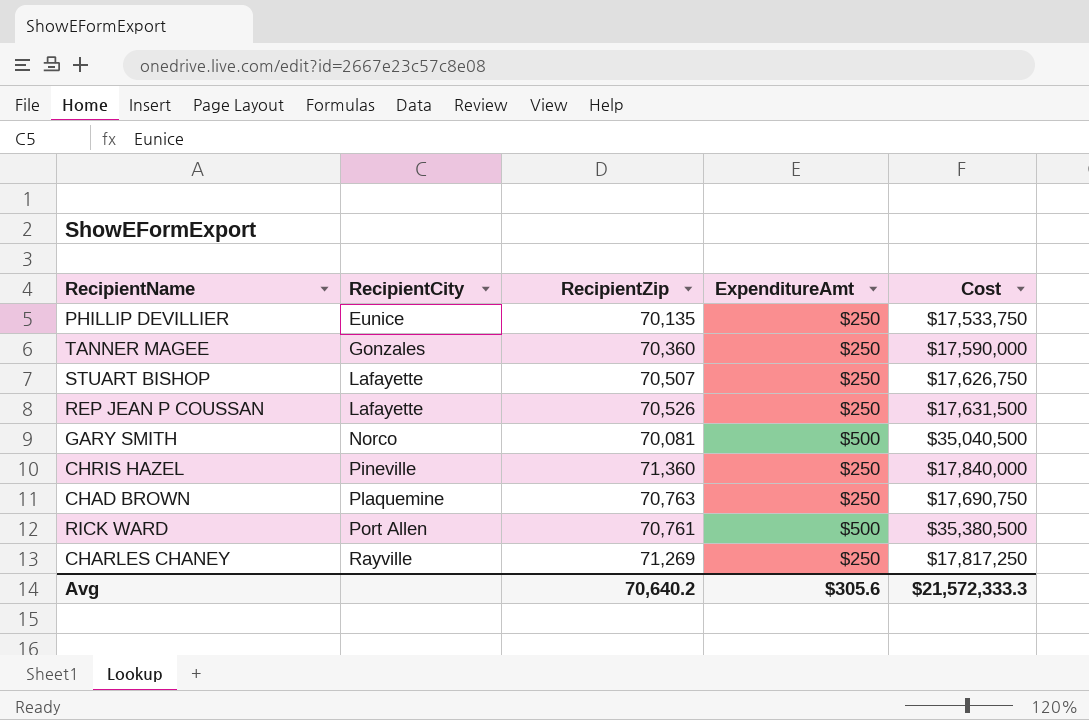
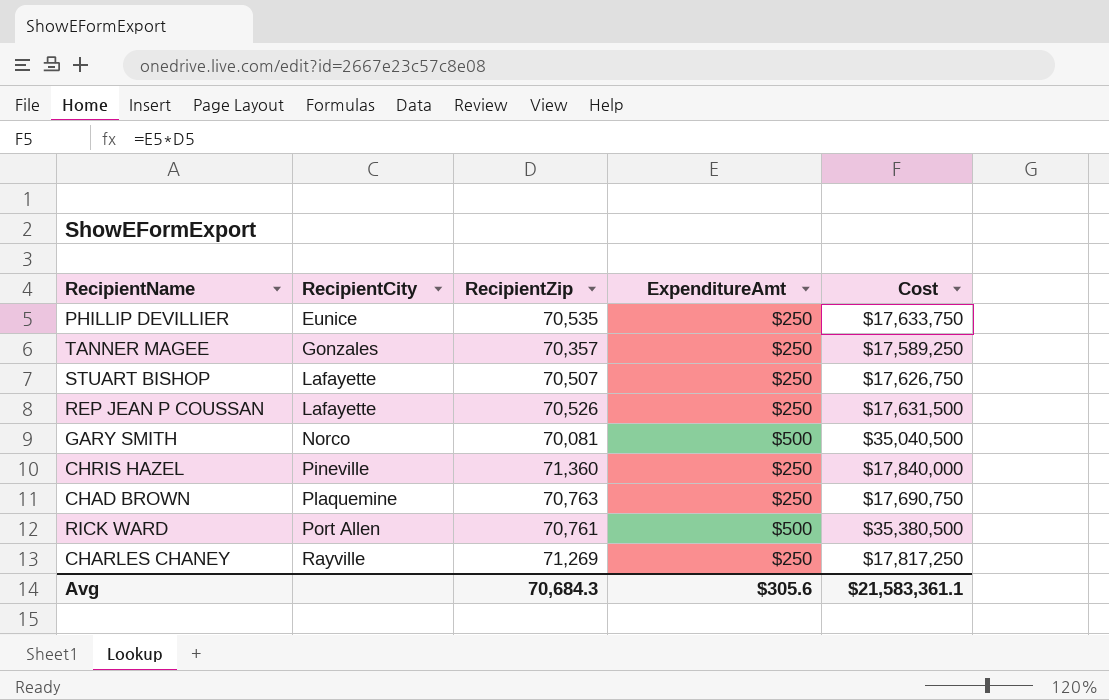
PHILLIP DEVILLIER | RecipientZip: 70,135 -> 70,535
PHILLIP DEVILLIER | Cost: $17,533,750 -> $17,633,750
TANNER MAGEE | RecipientZip: 70,360 -> 70,357
TANNER MAGEE | Cost: $17,590,000 -> $17,589,250
Avg | RecipientZip: 70,640.2 -> 70,684.3
Avg | Cost: $21,572,333.3 -> $21,583,361.1

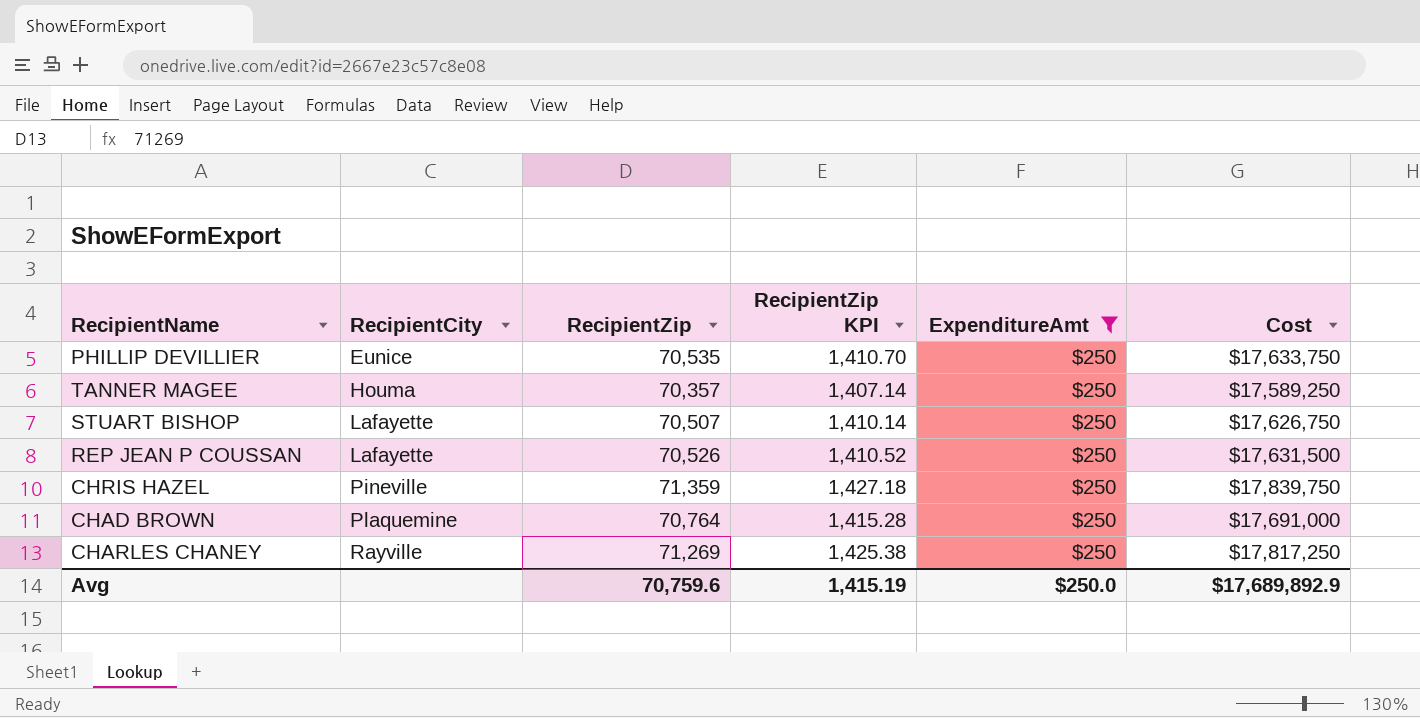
filter: none -> ExpenditureAmt = $250
column RecipientZip KPI | formula: none -> [RecipientZip] * 0.02
TANNER MAGEE | RecipientCity: Gonzales -> Houma
CHRIS HAZEL | RecipientZip: 71,360 -> 71,359
CHRIS HAZEL | Cost: $17,840,000 -> $17,839,750
CHAD BROWN | RecipientZip: 70,763 -> 70,764
CHAD BROWN | Cost: $17,690,750 -> $17,691,000
Avg | RecipientZip: 70,684.3 -> 70,759.6
Avg | ExpenditureAmt: $305.6 -> $250.0
Avg | Cost: $21,583,361.1 -> $17,689,892.9

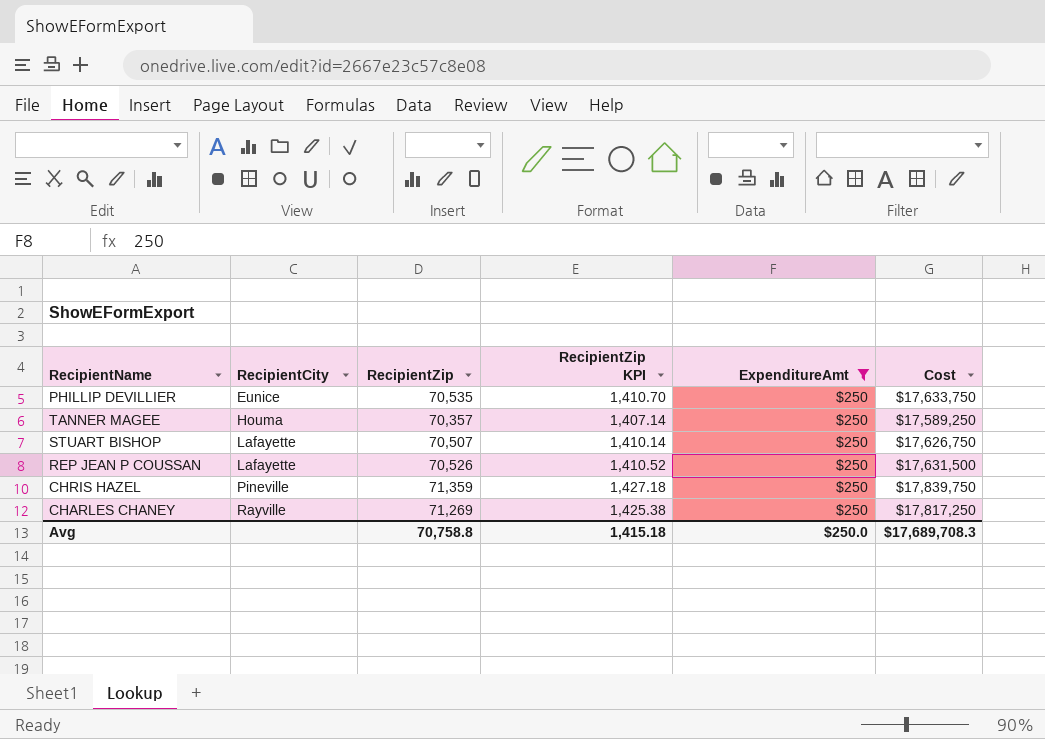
row CHAD BROWN: Plaquemine | 70,764 | 1,415.28 | $250 | $17,691,000 -> none
Avg | RecipientZip: 70,759.6 -> 70,758.8
Avg | RecipientZip KPI: 1,415.19 -> 1,415.18
Avg | Cost: $17,689,892.9 -> $17,689,708.3

